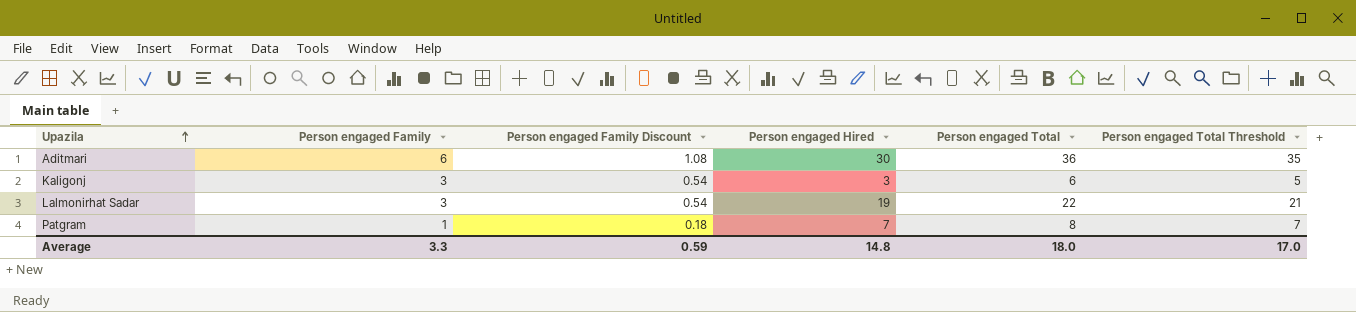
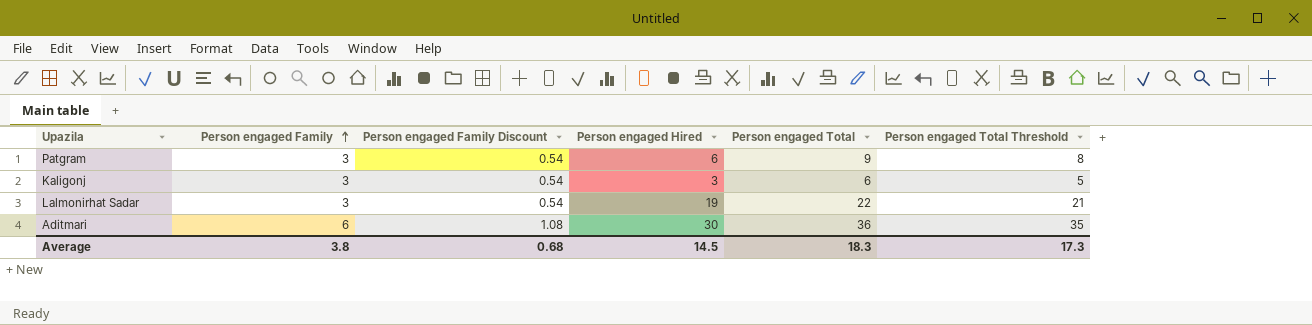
row order: Upazila ascending -> Person engaged Family ascending
Patgram | Person engaged Family: 1 -> 3
Patgram | Person engaged Family Discount: 0.18 -> 0.54
Patgram | Person engaged Hired: 7 -> 6
Patgram | Person engaged Total: 8 -> 9
Patgram | Person engaged Total Threshold: 7 -> 8
Average | Person engaged Family: 3.3 -> 3.8
Average | Person engaged Family Discount: 0.59 -> 0.68
Average | Person engaged Hired: 14.8 -> 14.5
Average | Person engaged Total: 18.0 -> 18.3
Average | Person engaged Total Threshold: 17.0 -> 17.3

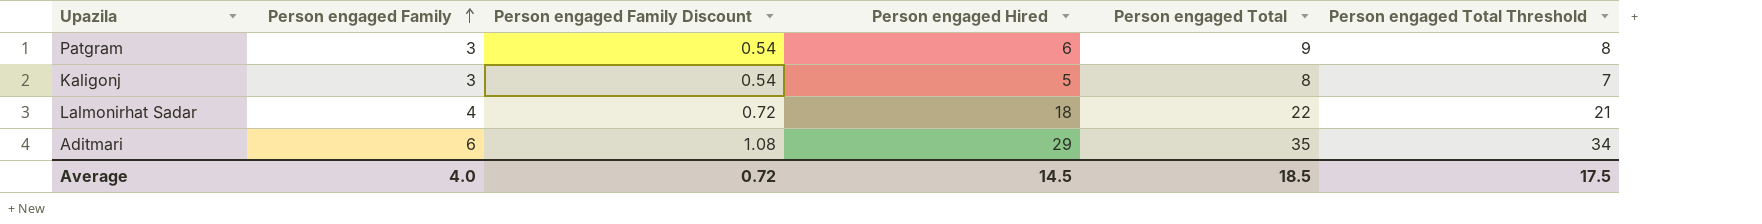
Kaligonj | Person engaged Hired: 3 -> 5
Kaligonj | Person engaged Total: 6 -> 8
Kaligonj | Person engaged Total Threshold: 5 -> 7
Lalmonirhat Sadar | Person engaged Family: 3 -> 4
Lalmonirhat Sadar | Person engaged Family Discount: 0.54 -> 0.72
Lalmonirhat Sadar | Person engaged Hired: 19 -> 18
Aditmari | Person engaged Hired: 30 -> 29
Aditmari | Person engaged Total: 36 -> 35
Aditmari | Person engaged Total Threshold: 35 -> 34
Average | Person engaged Family: 3.8 -> 4.0
Average | Person engaged Family Discount: 0.68 -> 0.72
Average | Person engaged Total: 18.3 -> 18.5
Average | Person engaged Total Threshold: 17.3 -> 17.5

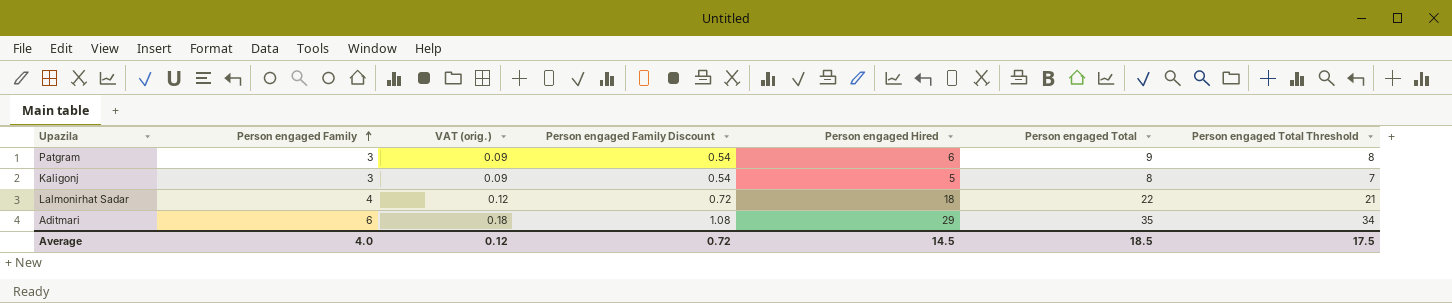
column VAT (orig.) | formula: none -> [Person engaged Family] * 0.03

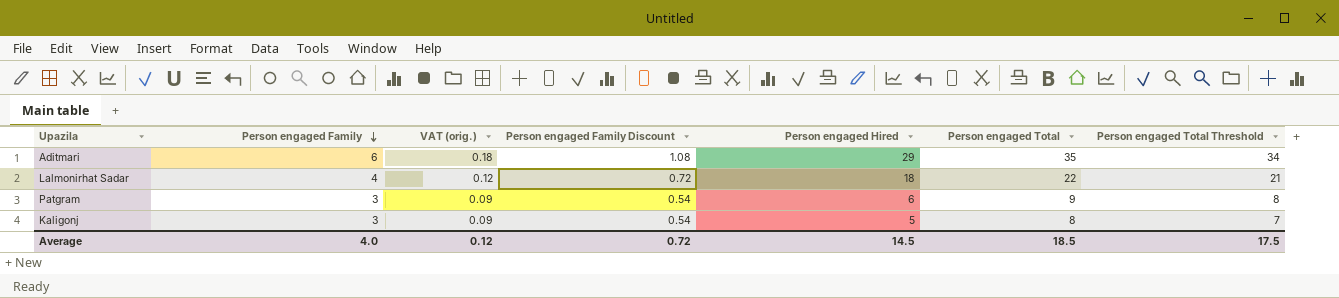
row order: Person engaged Family ascending -> Person engaged Family descending

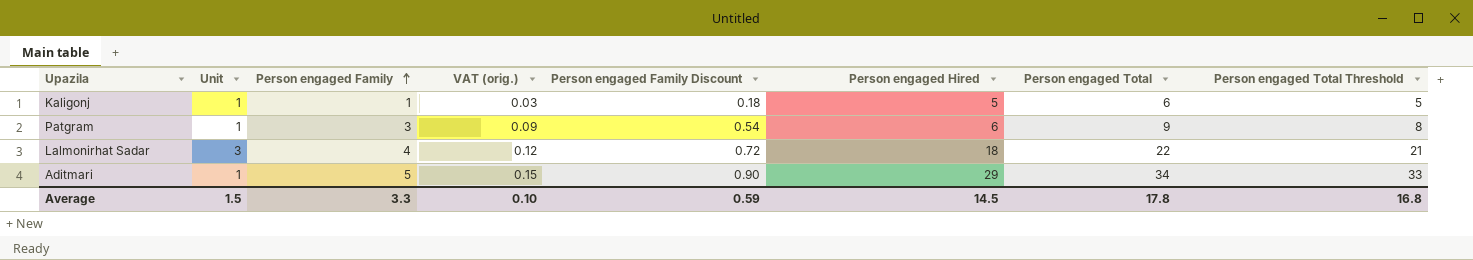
row order: Person engaged Family descending -> Person engaged Family ascending
column Unit | position: none -> 2
Kaligonj | Person engaged Family: 3 -> 1
Kaligonj | VAT (orig.): 0.09 -> 0.03
Kaligonj | Person engaged Family Discount: 0.54 -> 0.18
Kaligonj | Person engaged Total: 8 -> 6
Kaligonj | Person engaged Total Threshold: 7 -> 5
Aditmari | Person engaged Family: 6 -> 5
Aditmari | VAT (orig.): 0.18 -> 0.15
Aditmari | Person engaged Family Discount: 1.08 -> 0.90
Aditmari | Person engaged Total: 35 -> 34
Aditmari | Person engaged Total Threshold: 34 -> 33
Average | Person engaged Family: 4.0 -> 3.3
Average | VAT (orig.): 0.12 -> 0.10
Average | Person engaged Family Discount: 0.72 -> 0.59
Average | Person engaged Total: 18.5 -> 17.8
Average | Person engaged Total Threshold: 17.5 -> 16.8

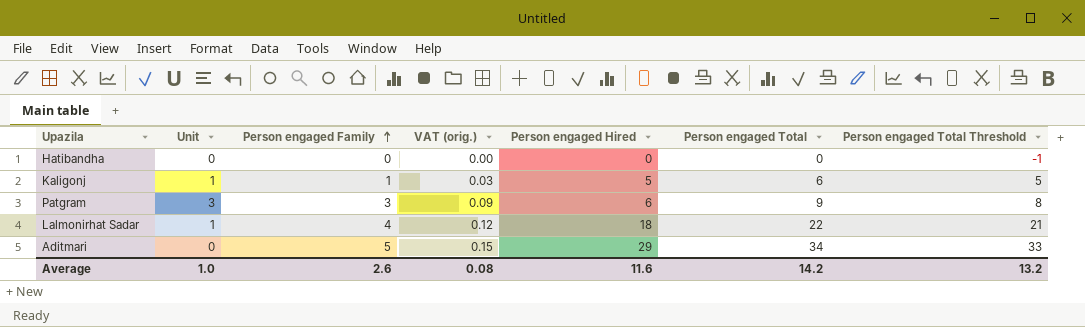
column Person engaged Family Discount | formula: [Person engaged Family] * 0.18 -> none
row Hatibandha: none -> 0 | 0 | 0.00 | 0 | 0 | -1
Patgram | Unit: 1 -> 3
Lalmonirhat Sadar | Unit: 3 -> 1
Aditmari | Unit: 1 -> 0
Average | Unit: 1.5 -> 1.0
Average | Person engaged Family: 3.3 -> 2.6
Average | VAT (orig.): 0.10 -> 0.08
Average | Person engaged Hired: 14.5 -> 11.6
Average | Person engaged Total: 17.8 -> 14.2
Average | Person engaged Total Threshold: 16.8 -> 13.2

